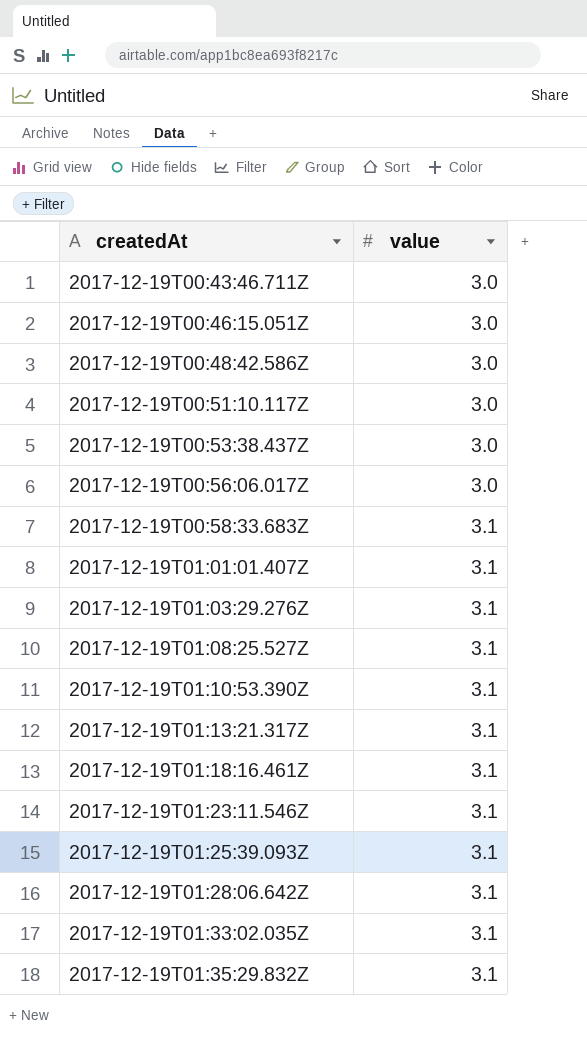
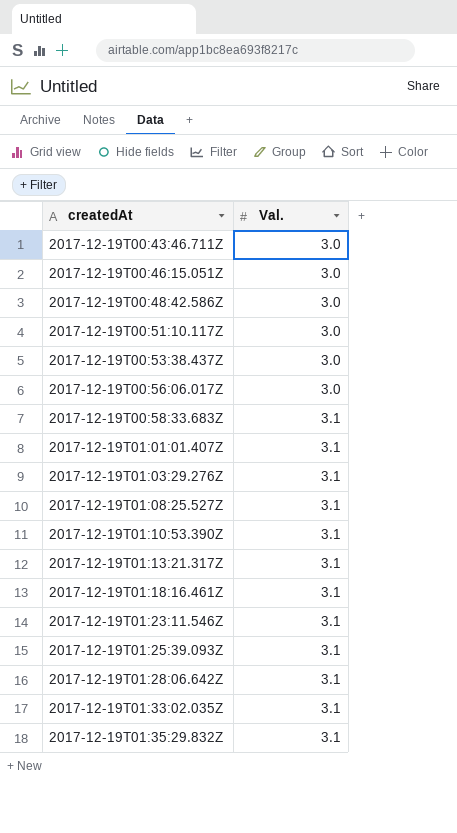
column name: value -> Val.

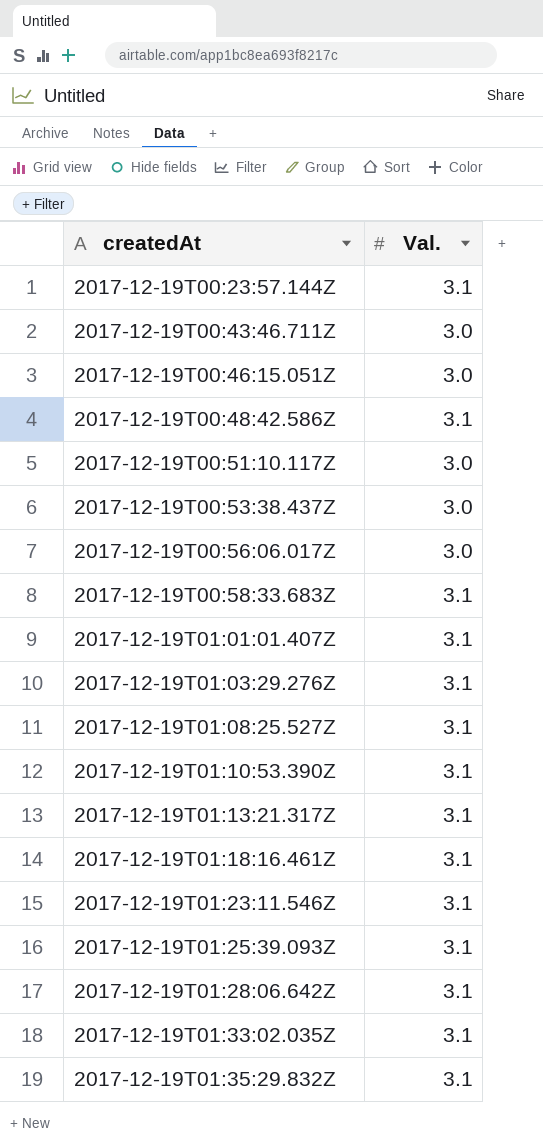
row 2017-12-19T00:23:57.144Z: none -> 3.1
2017-12-19T00:48:42.586Z | Val.: 3.0 -> 3.1

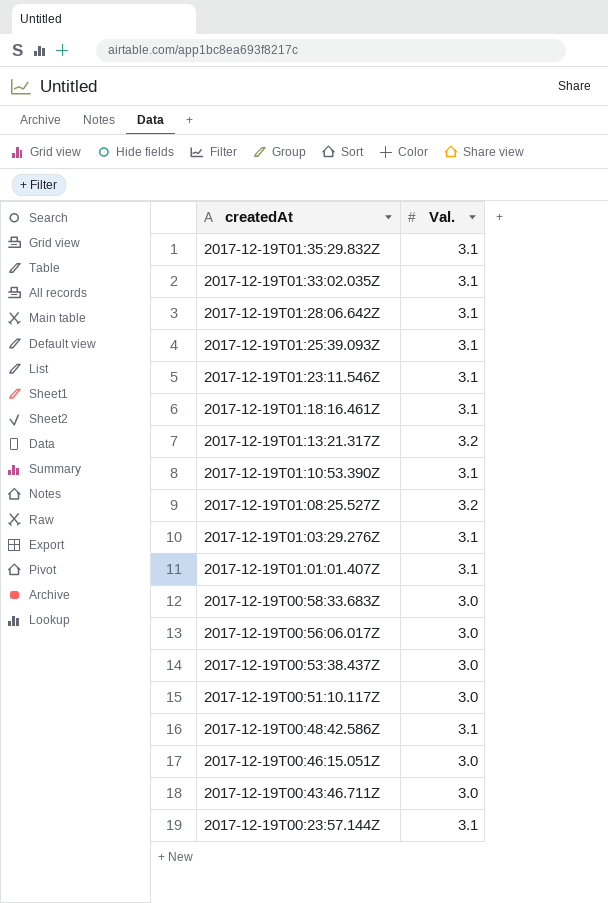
row order: createdAt ascending -> createdAt descending
2017-12-19T01:13:21.317Z | Val.: 3.1 -> 3.2
2017-12-19T01:08:25.527Z | Val.: 3.1 -> 3.2
2017-12-19T00:58:33.683Z | Val.: 3.1 -> 3.0

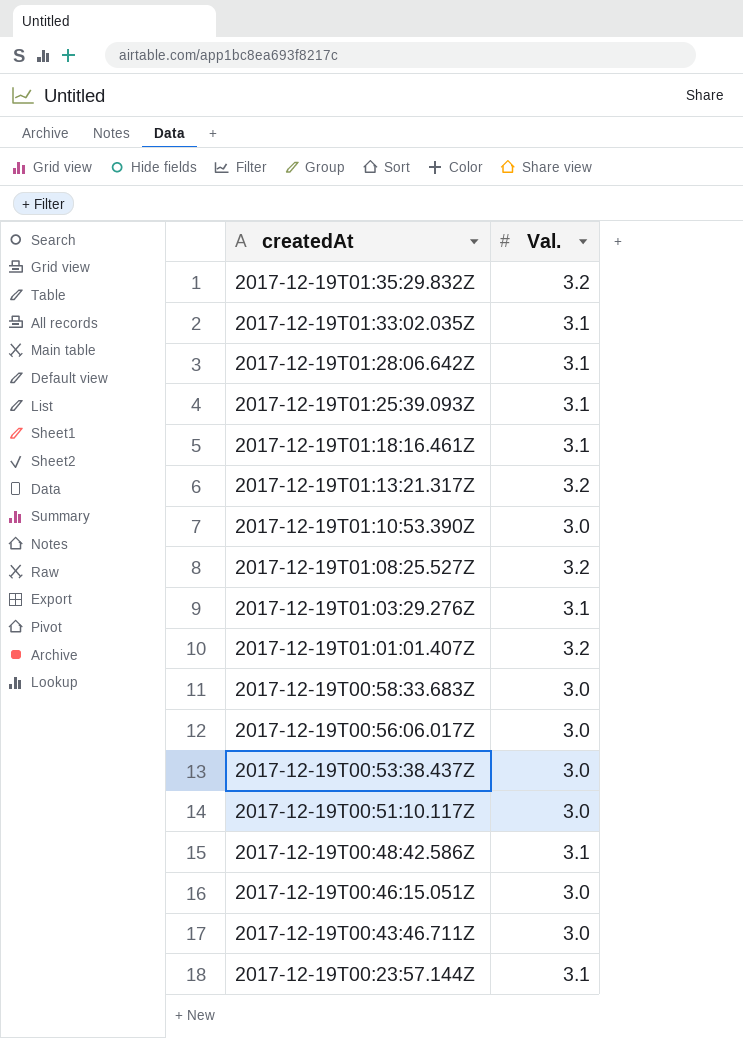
row 2017-12-19T01:23:11.546Z: 3.1 -> none
2017-12-19T01:35:29.832Z | Val.: 3.1 -> 3.2
2017-12-19T01:10:53.390Z | Val.: 3.1 -> 3.0
2017-12-19T01:01:01.407Z | Val.: 3.1 -> 3.2

